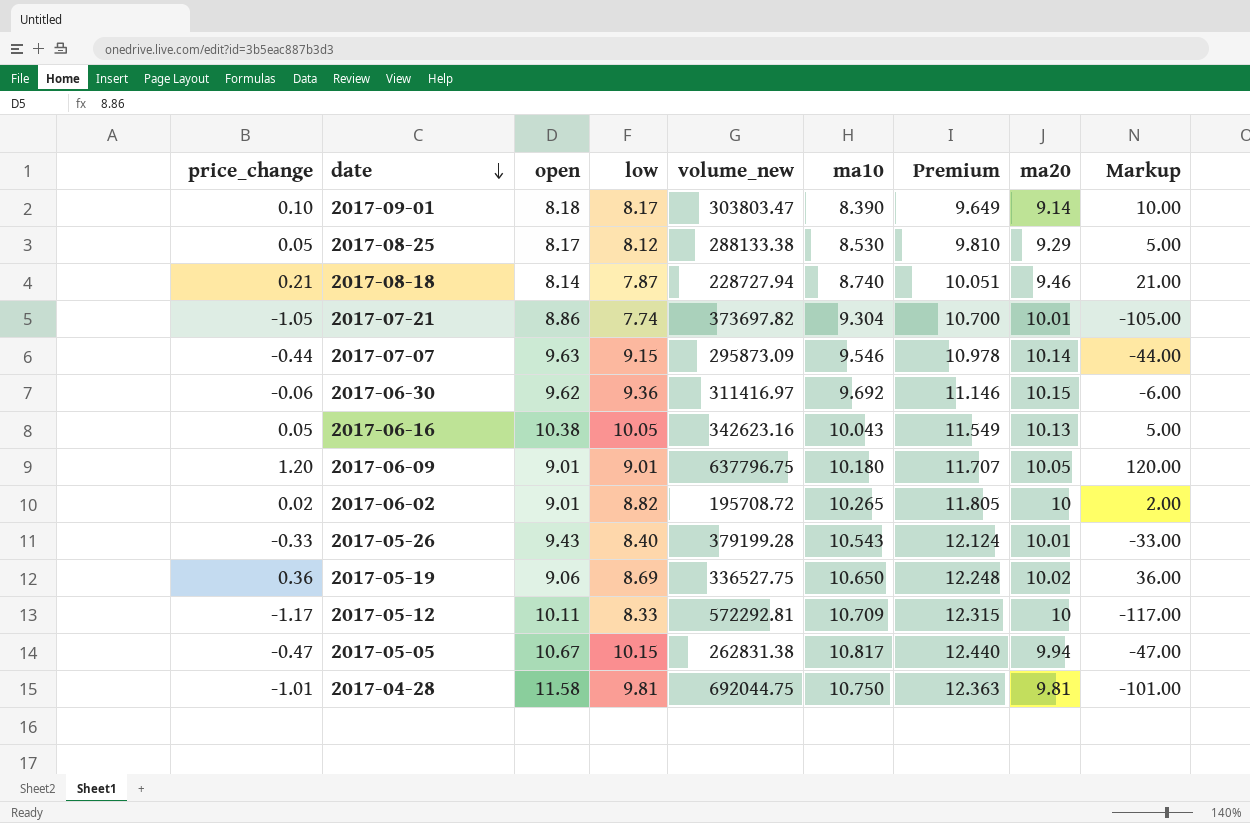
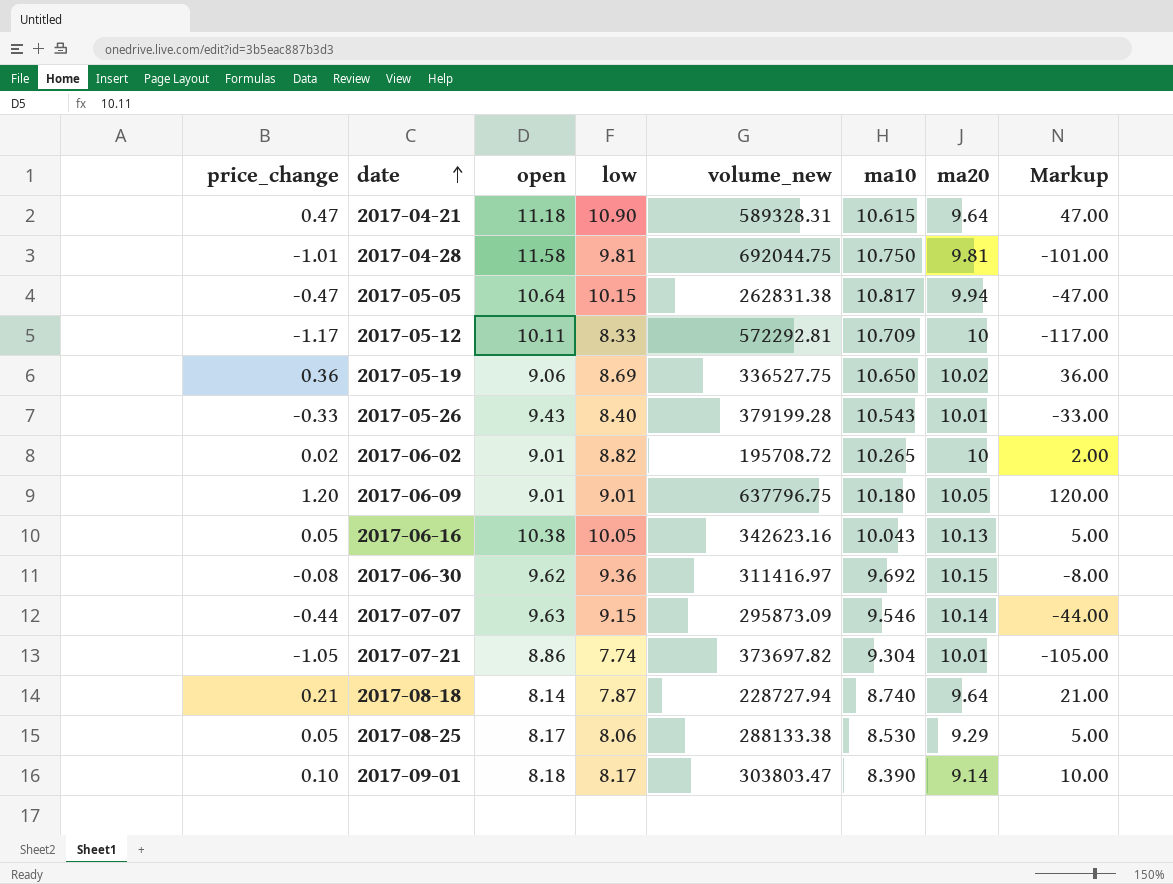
row order: date descending -> date ascending
column Premium | formula: [ma10] * 1.15 -> none
row 2017-04-21: none -> 0.47 | 11.18 | 10.90 | 589328.31 | 10.615 | 9.64 | 47.00
2017-05-05 | open: 10.67 -> 10.64
2017-06-30 | price_change: -0.06 -> -0.08
2017-06-30 | Markup: -6.00 -> -8.00
2017-08-18 | ma20: 9.46 -> 9.64
2017-08-25 | low: 8.12 -> 8.06

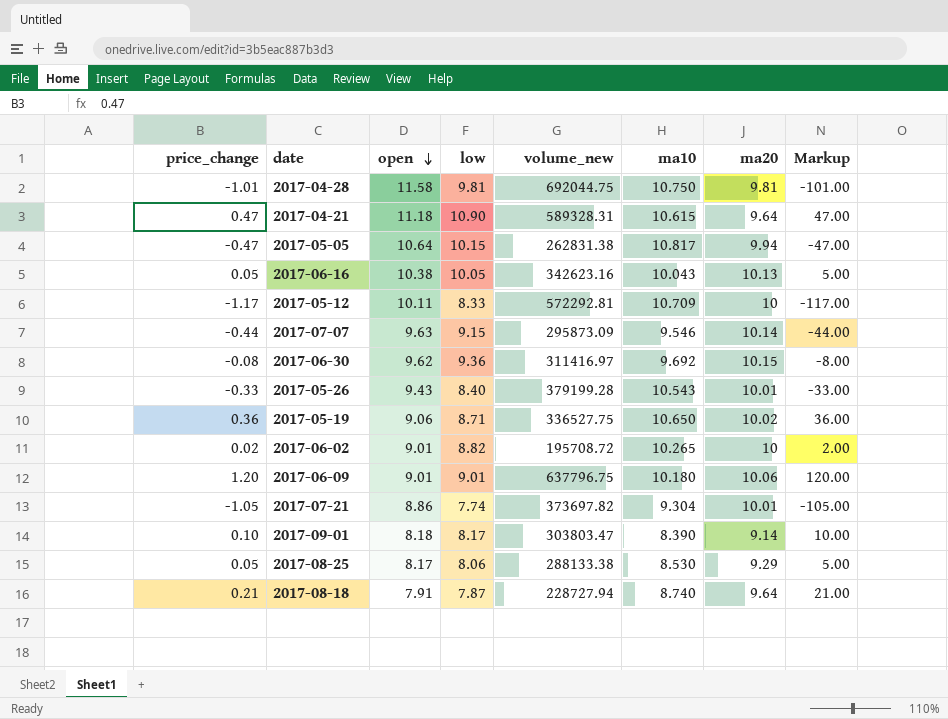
row order: date ascending -> open descending
2017-05-19 | low: 8.69 -> 8.71
2017-06-09 | ma20: 10.05 -> 10.06
2017-08-18 | open: 8.14 -> 7.91

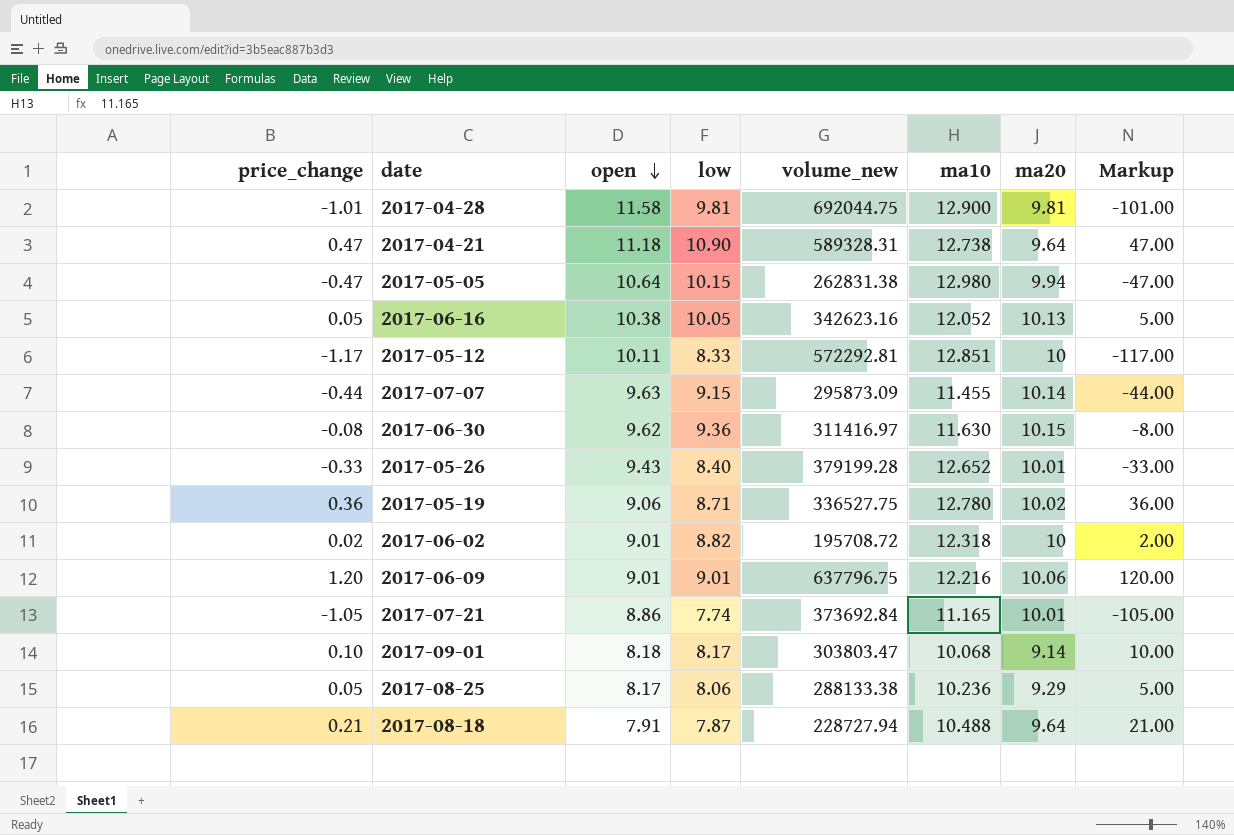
2017-04-28 | ma10: 10.750 -> 12.900
2017-04-21 | ma10: 10.615 -> 12.738
2017-05-05 | ma10: 10.817 -> 12.980
2017-06-16 | ma10: 10.043 -> 12.052
2017-05-12 | ma10: 10.709 -> 12.851
2017-07-07 | ma10: 9.546 -> 11.455
2017-06-30 | ma10: 9.692 -> 11.630
2017-05-26 | ma10: 10.543 -> 12.652
2017-05-19 | ma10: 10.650 -> 12.780
2017-06-02 | ma10: 10.265 -> 12.318
2017-06-09 | ma10: 10.180 -> 12.216
2017-07-21 | volume_new: 373697.82 -> 373692.84
2017-07-21 | ma10: 9.304 -> 11.165
2017-09-01 | ma10: 8.390 -> 10.068
2017-08-25 | ma10: 8.530 -> 10.236
2017-08-18 | ma10: 8.740 -> 10.488

